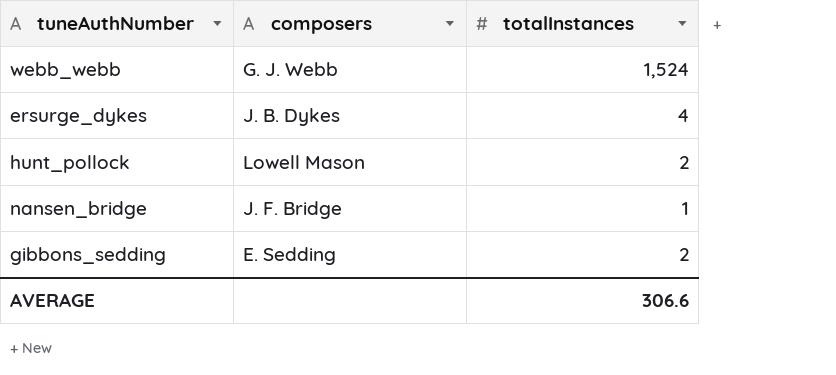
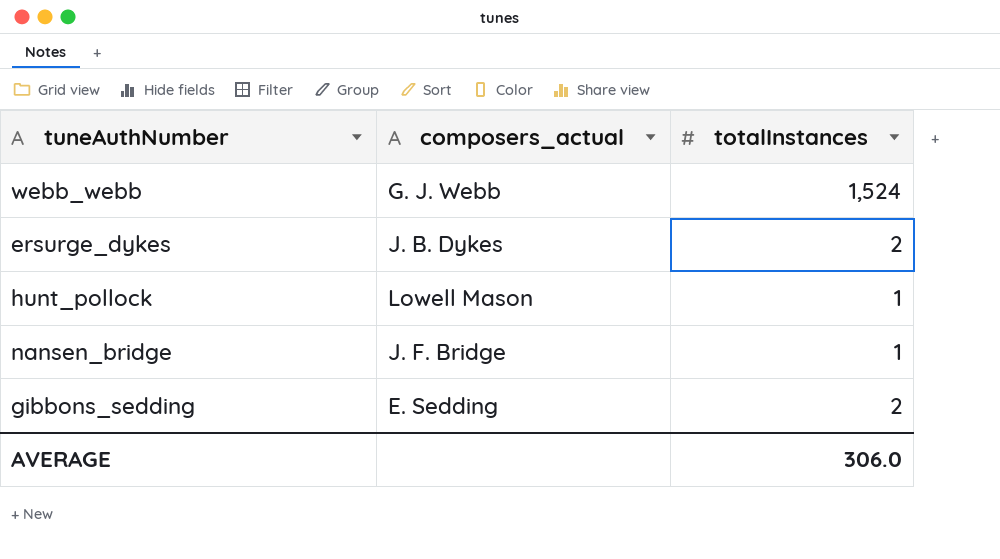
column name: composers -> composers_actual
ersurge_dykes | totalInstances: 4 -> 2
hunt_pollock | totalInstances: 2 -> 1
AVERAGE | totalInstances: 306.6 -> 306.0

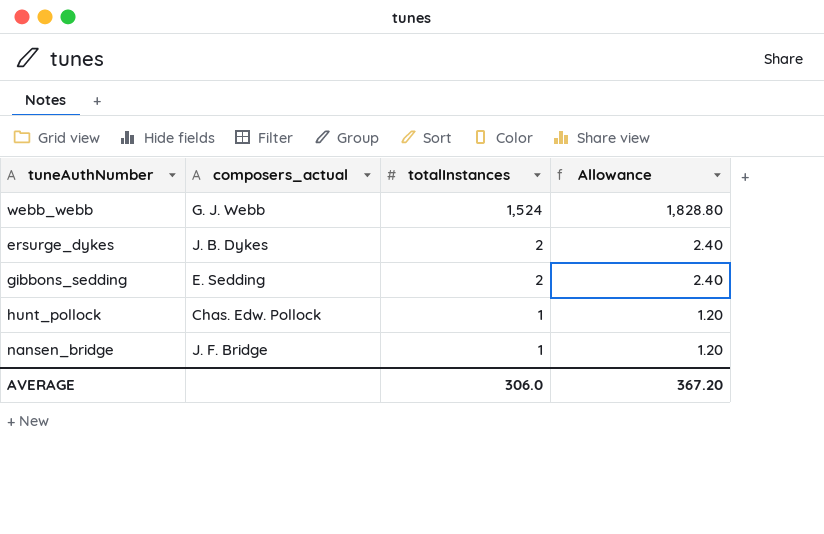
row order: none -> totalInstances descending
column Allowance | formula: none -> [totalInstances] * 1.2
hunt_pollock | composers_actual: Lowell Mason -> Chas. Edw. Pollock

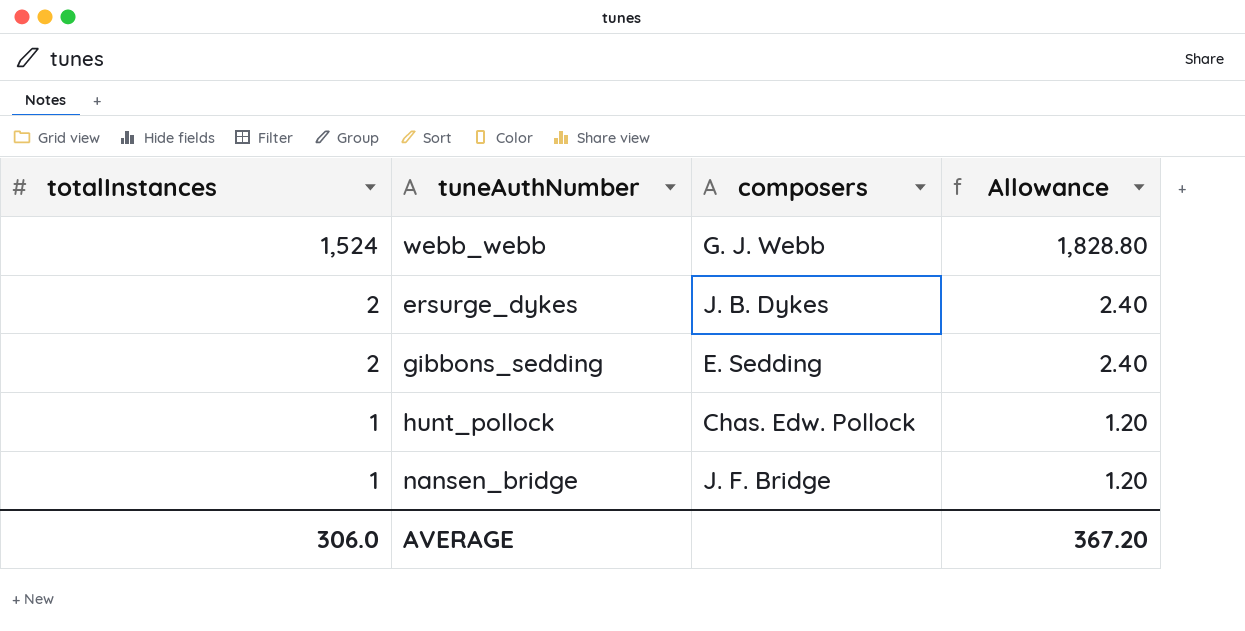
column totalInstances | position: 3 -> 1
column name: composers_actual -> composers

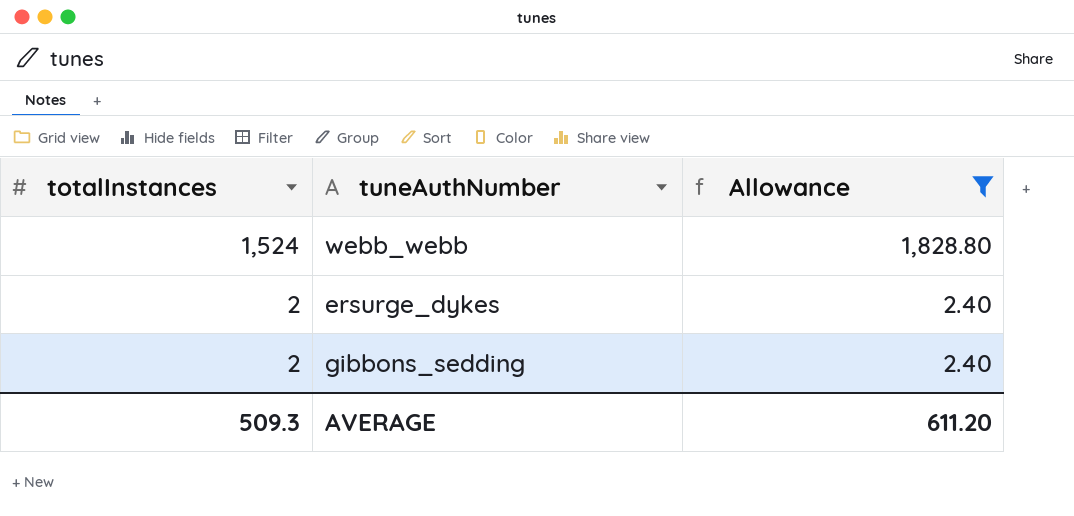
filter: none -> Allowance != 1.20
column composers | position: 3 -> none
AVERAGE | totalInstances: 306.0 -> 509.3
AVERAGE | Allowance: 367.20 -> 611.20

